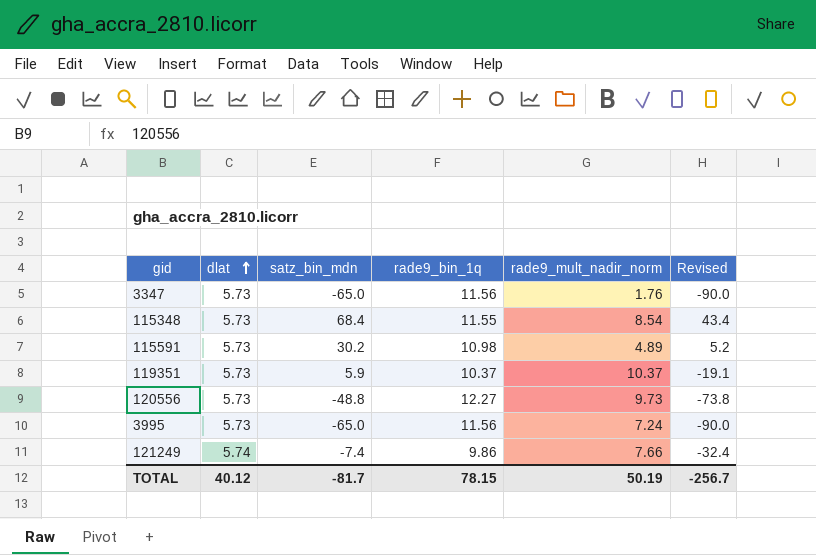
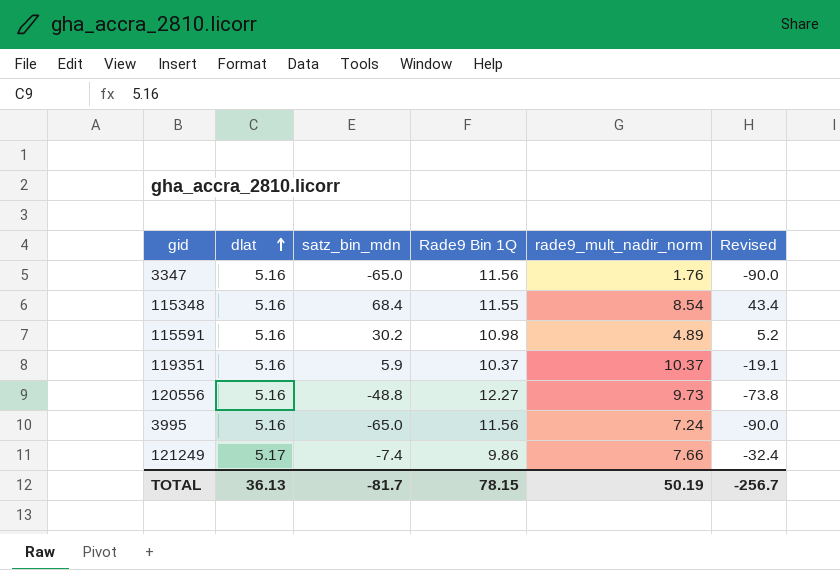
column name: rade9_bin_1q -> Rade9 Bin 1Q
3347 | dlat: 5.73 -> 5.16
115348 | dlat: 5.73 -> 5.16
115591 | dlat: 5.73 -> 5.16
119351 | dlat: 5.73 -> 5.16
120556 | dlat: 5.73 -> 5.16
3995 | dlat: 5.73 -> 5.16
121249 | dlat: 5.74 -> 5.17
TOTAL | dlat: 40.12 -> 36.13

